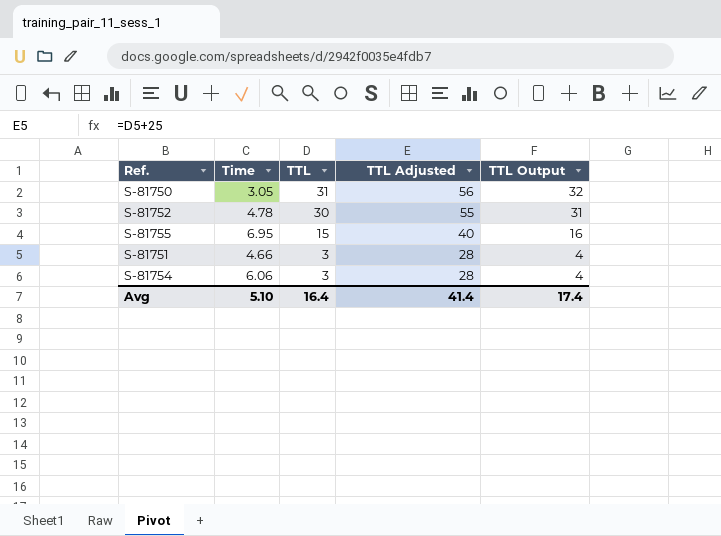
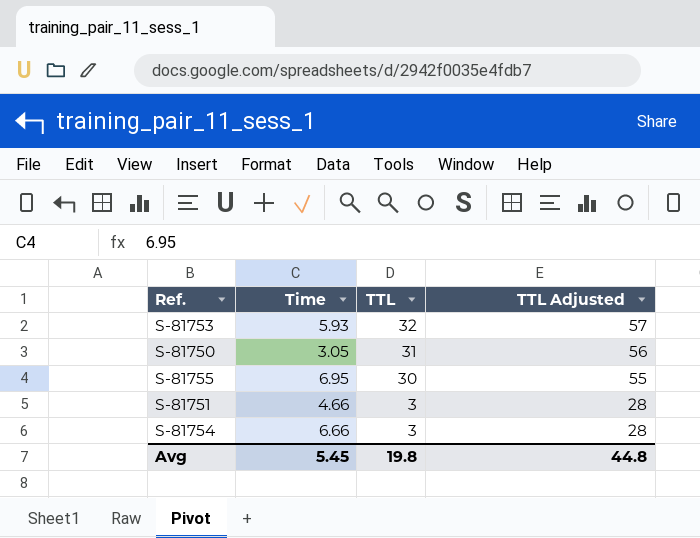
column TTL Output | formula: [TTL] + 1 -> none
row S-81752: 4.78 | 30 | 55 | 31 -> none
row S-81753: none -> 5.93 | 32 | 57
S-81755 | TTL: 15 -> 30
S-81755 | TTL Adjusted: 40 -> 55
S-81754 | Time: 6.06 -> 6.66
Avg | Time: 5.10 -> 5.45
Avg | TTL: 16.4 -> 19.8
Avg | TTL Adjusted: 41.4 -> 44.8

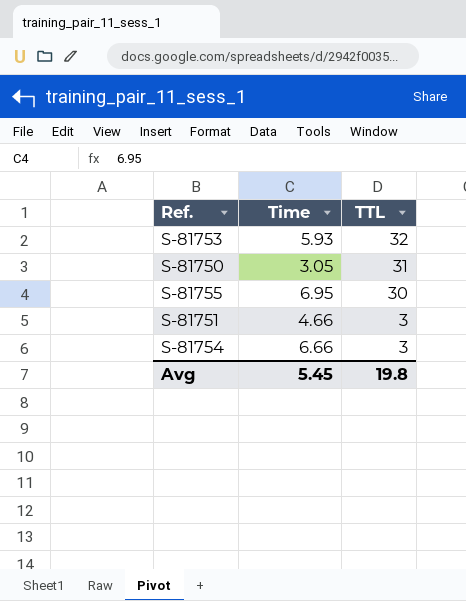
column TTL Adjusted | formula: [TTL] + 25 -> none

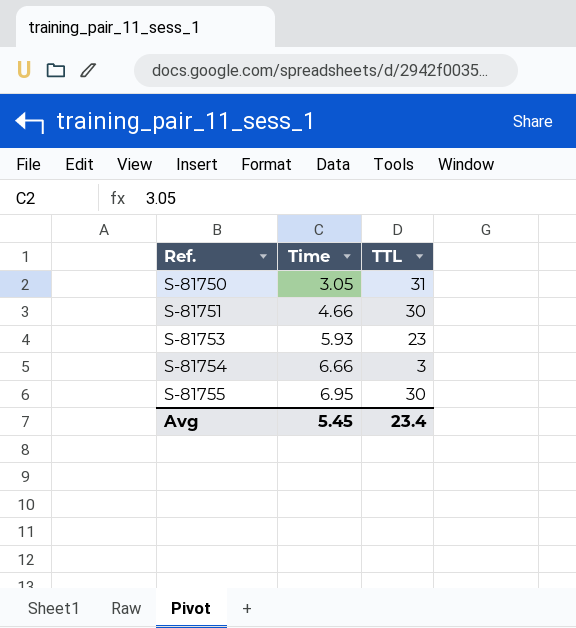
row order: TTL descending -> Ref. ascending
S-81751 | TTL: 3 -> 30
S-81753 | TTL: 32 -> 23
Avg | TTL: 19.8 -> 23.4

